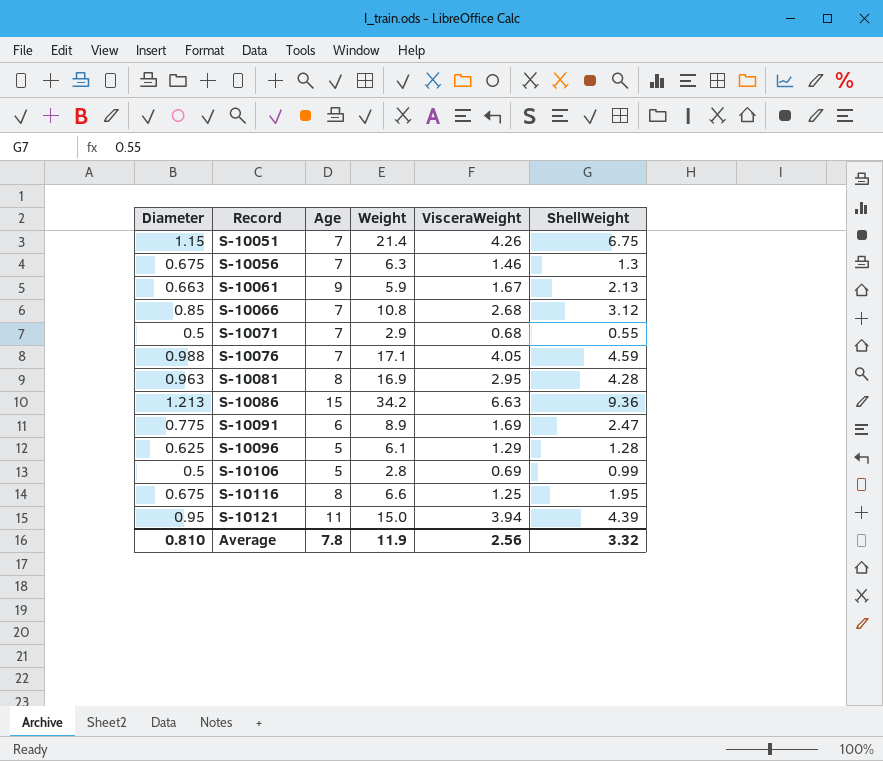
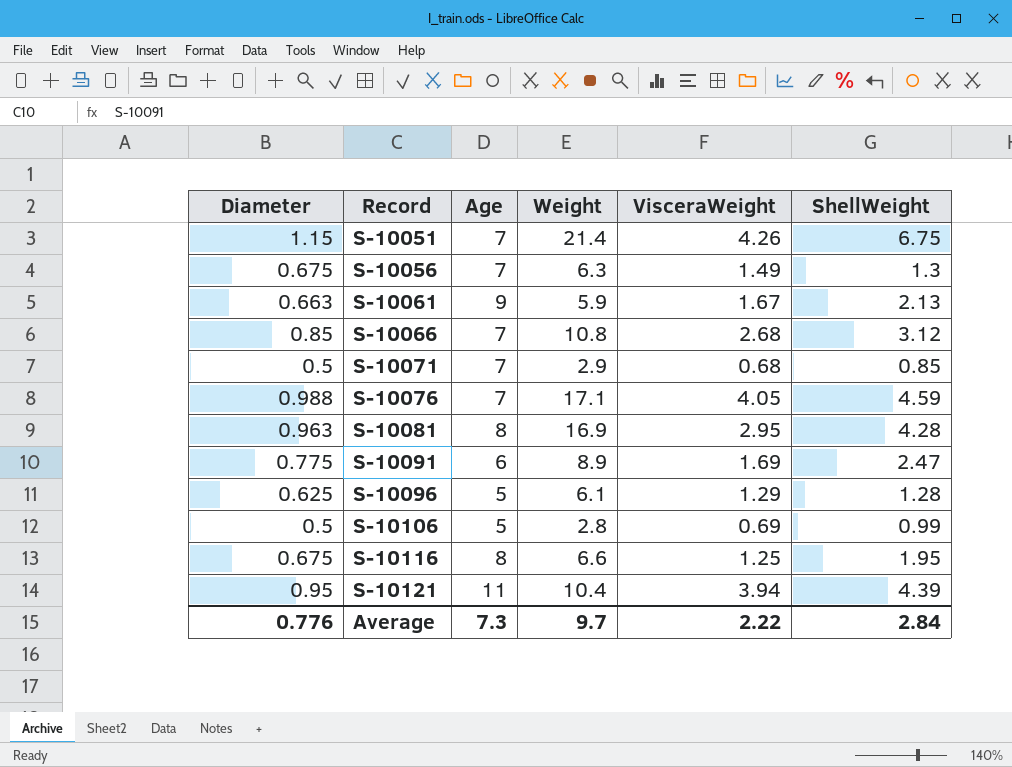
row S-10086: 1.213 | 15 | 34.2 | 6.63 | 9.36 -> none
S-10056 | VisceraWeight: 1.46 -> 1.49
S-10071 | ShellWeight: 0.55 -> 0.85
S-10121 | Weight: 15.0 -> 10.4
Average | Diameter: 0.810 -> 0.776
Average | Age: 7.8 -> 7.3
Average | Weight: 11.9 -> 9.7
Average | VisceraWeight: 2.56 -> 2.22
Average | ShellWeight: 3.32 -> 2.84

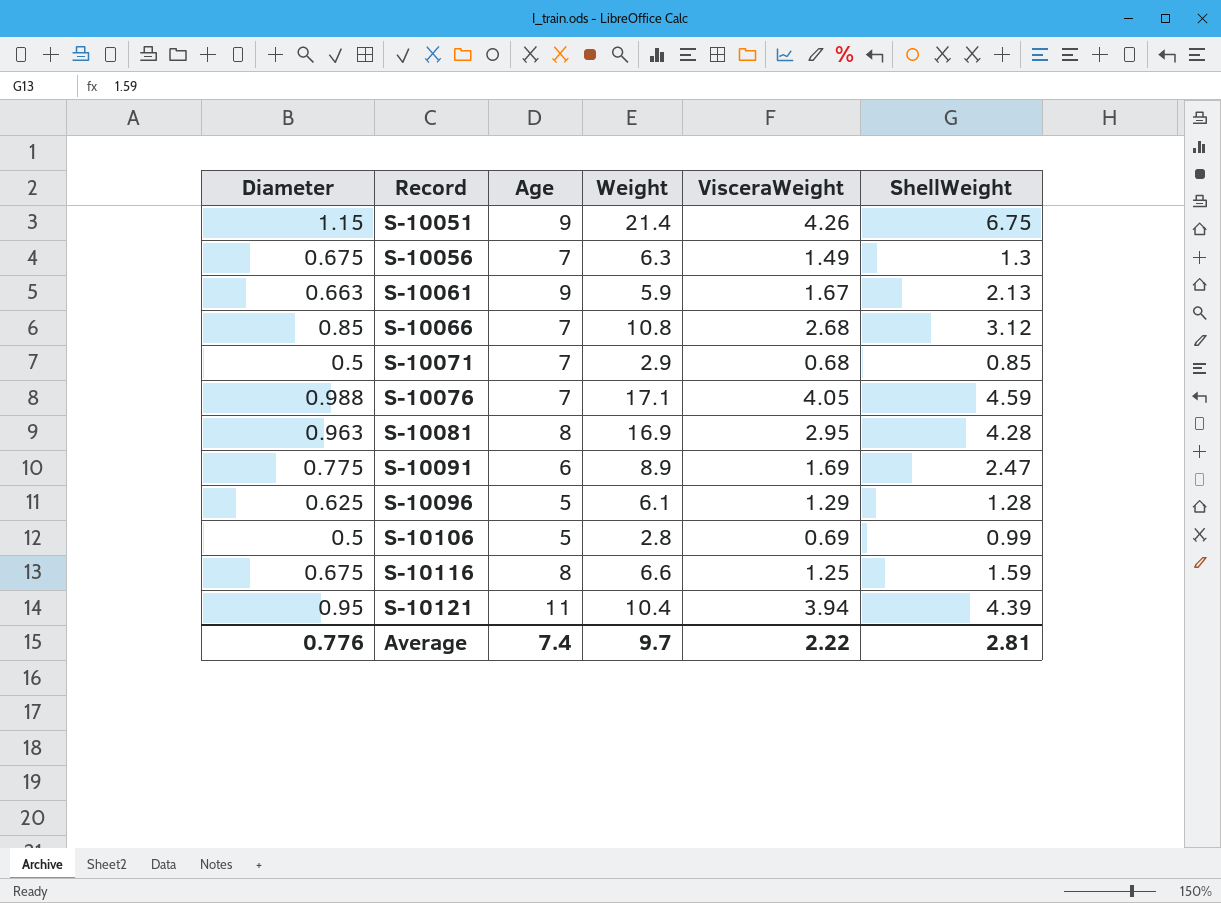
S-10051 | Age: 7 -> 9
S-10116 | ShellWeight: 1.95 -> 1.59
Average | Age: 7.3 -> 7.4
Average | ShellWeight: 2.84 -> 2.81

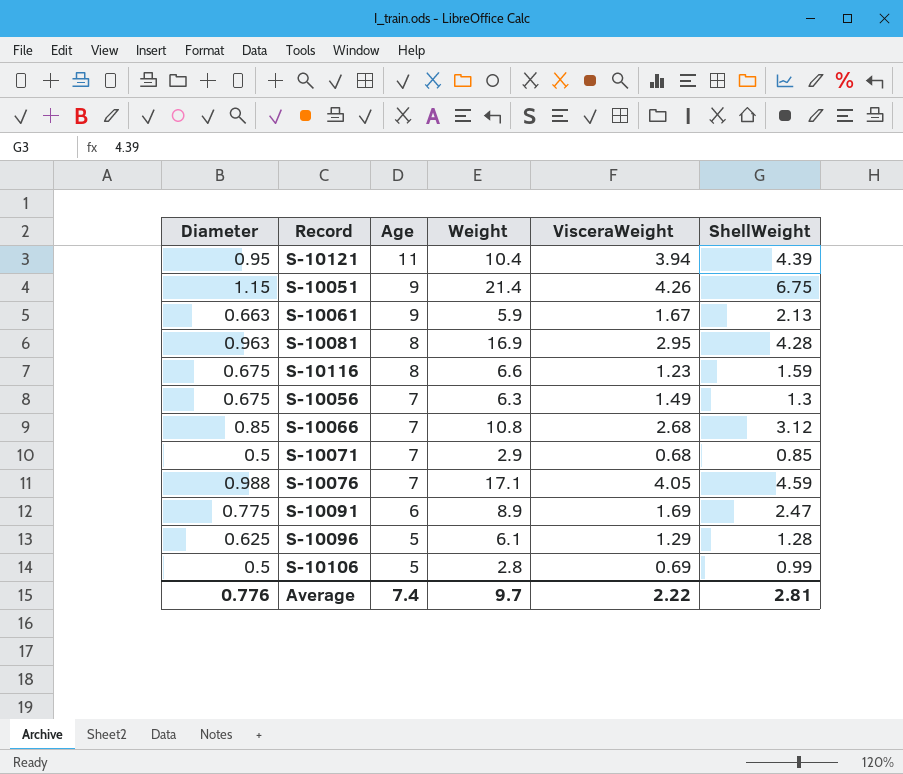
row order: Record ascending -> Age descending
S-10116 | VisceraWeight: 1.25 -> 1.23

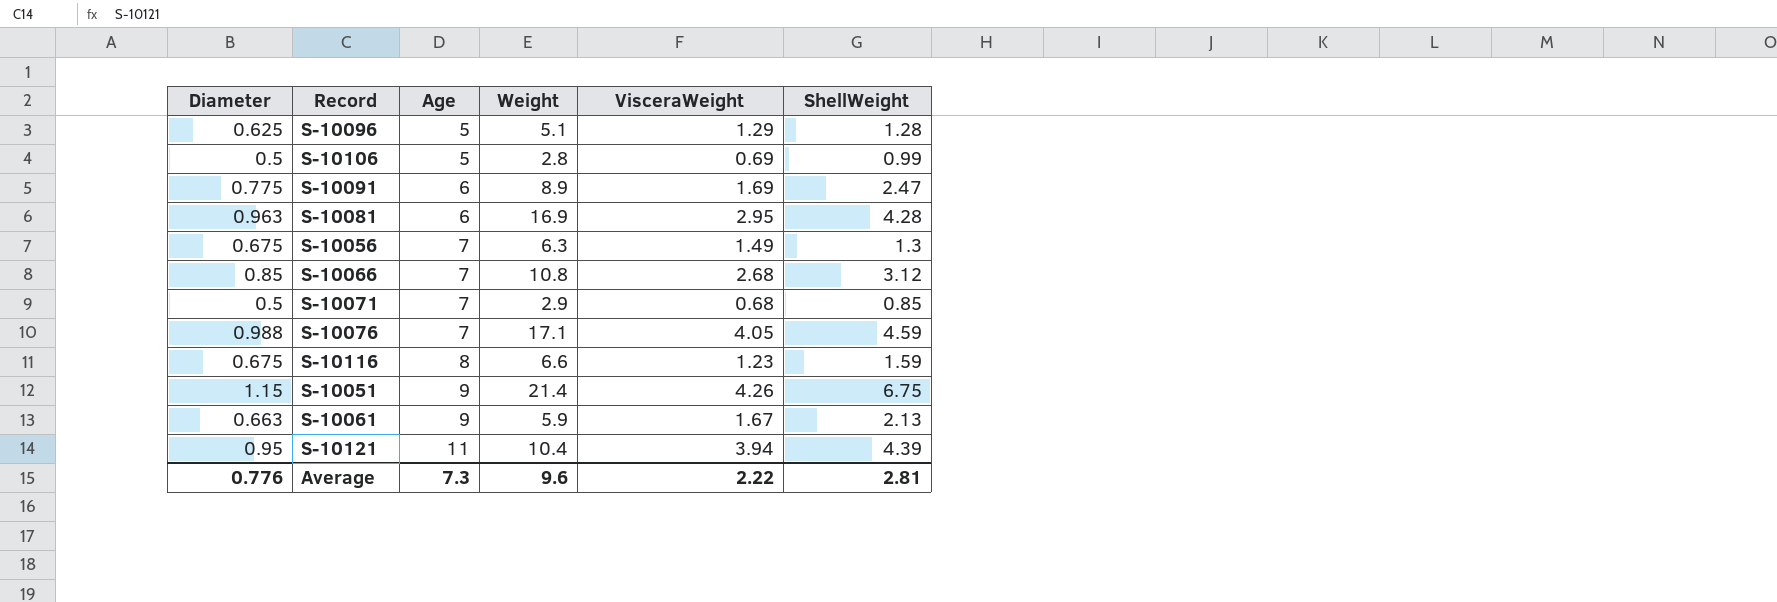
row order: Age descending -> Age ascending
S-10096 | Weight: 6.1 -> 5.1
S-10081 | Age: 8 -> 6
Average | Age: 7.4 -> 7.3
Average | Weight: 9.7 -> 9.6

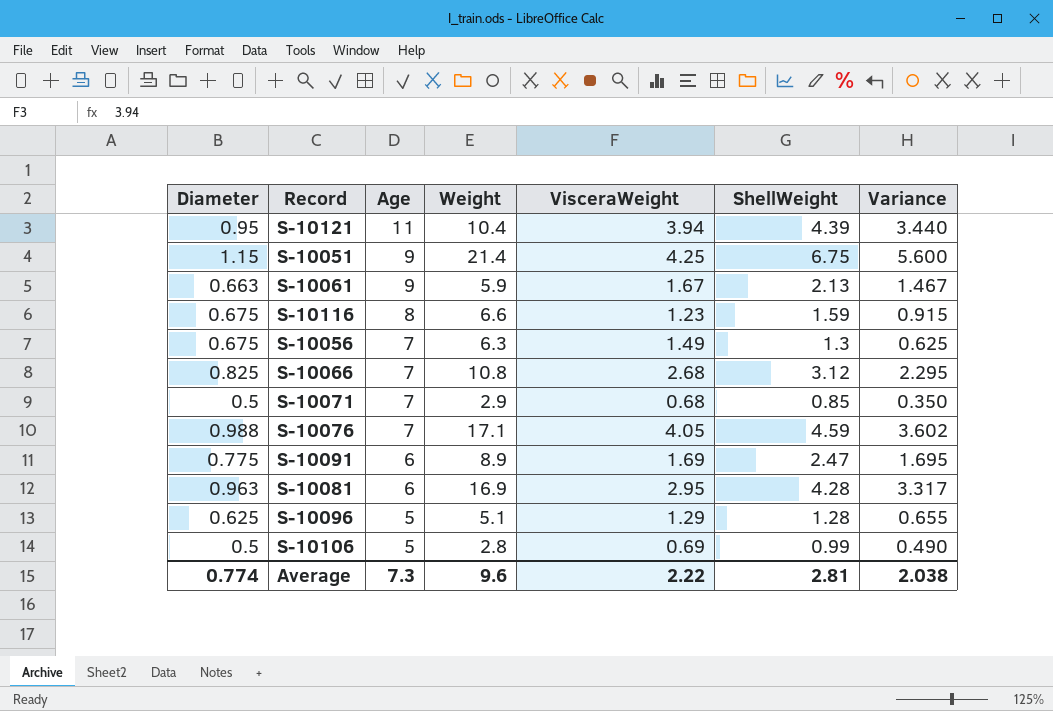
row order: Age ascending -> Age descending
column Variance | formula: none -> [ShellWeight] - [Diameter]
S-10051 | VisceraWeight: 4.26 -> 4.25
S-10066 | Diameter: 0.85 -> 0.825
Average | Diameter: 0.776 -> 0.774

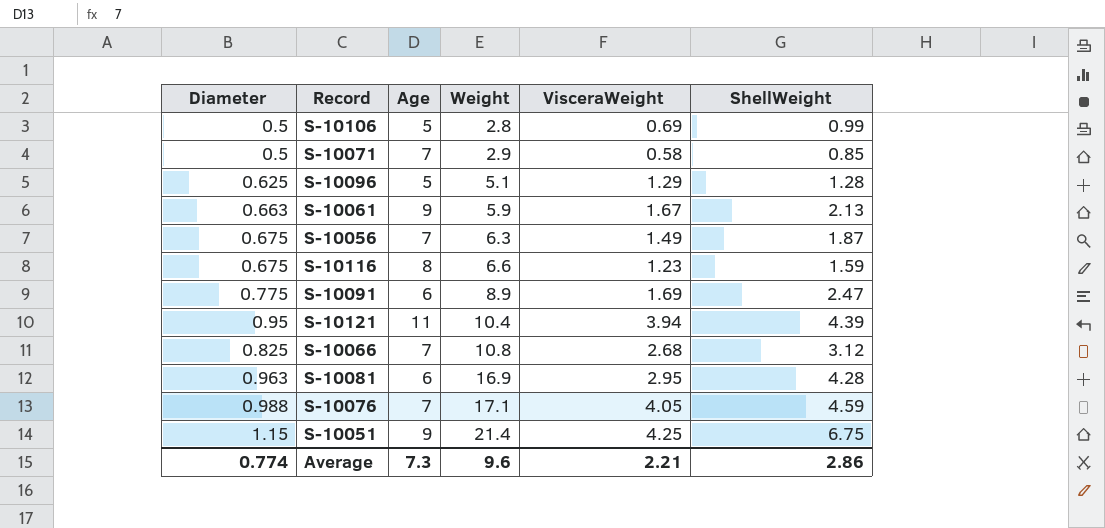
row order: Age descending -> Weight ascending
column Variance | formula: [ShellWeight] - [Diameter] -> none
S-10071 | VisceraWeight: 0.68 -> 0.58
S-10056 | ShellWeight: 1.3 -> 1.87
Average | VisceraWeight: 2.22 -> 2.21
Average | ShellWeight: 2.81 -> 2.86

